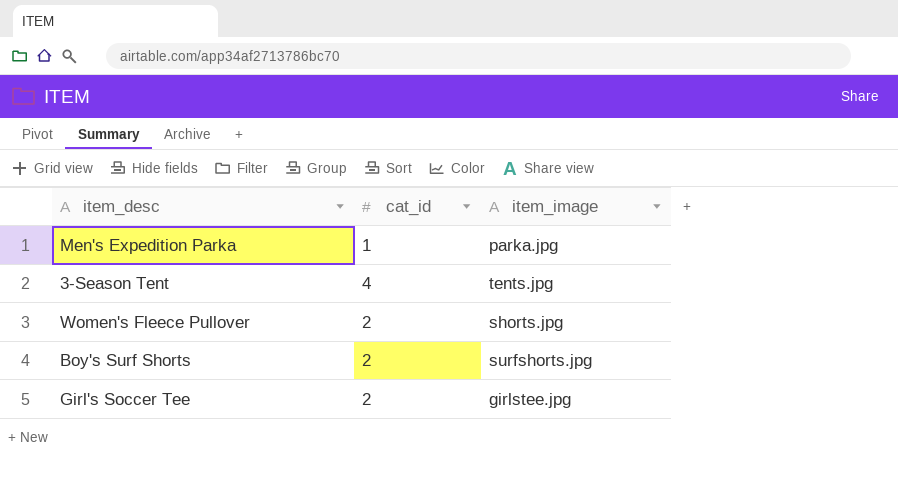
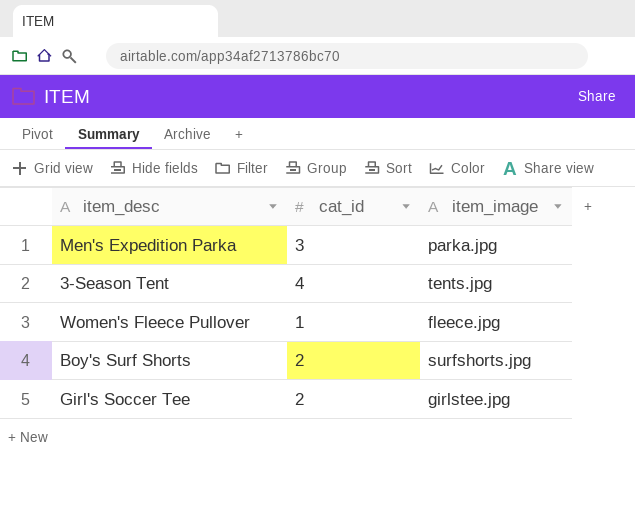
Men's Expedition Parka | cat_id: 1 -> 3
Women's Fleece Pullover | cat_id: 2 -> 1
Women's Fleece Pullover | item_image: shorts.jpg -> fleece.jpg

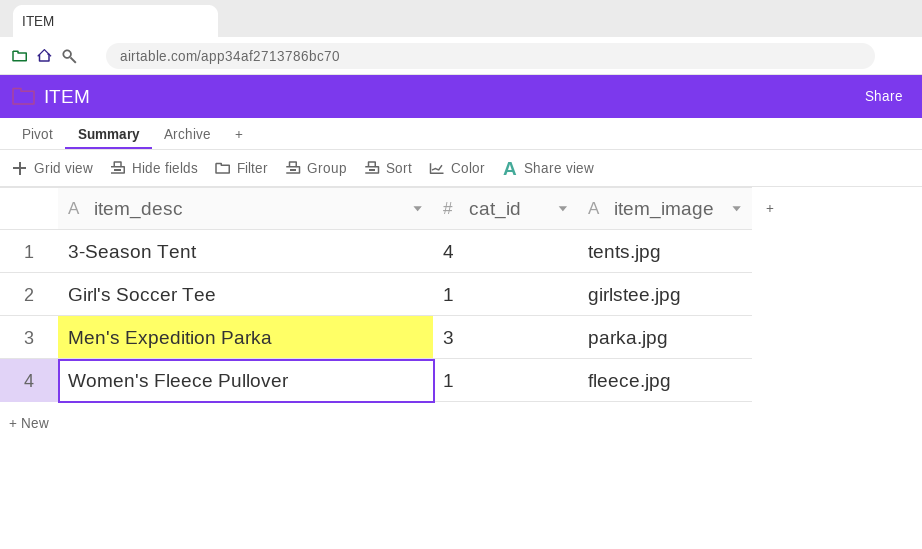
row order: none -> item_desc ascending
row Boy's Surf Shorts: 2 | surfshorts.jpg -> none
Girl's Soccer Tee | cat_id: 2 -> 1

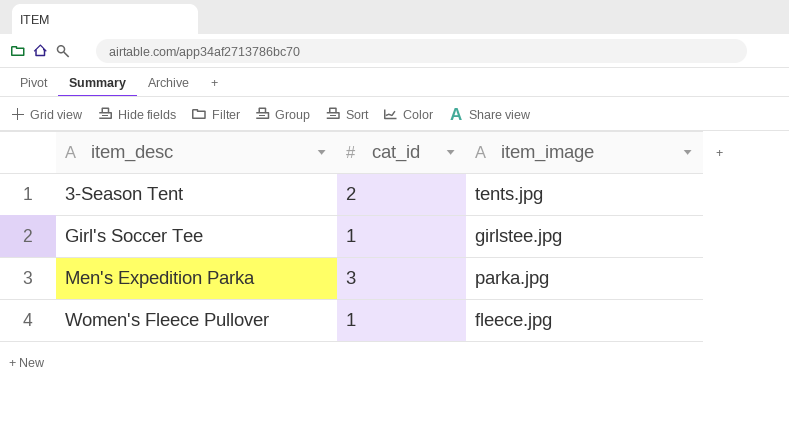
3-Season Tent | cat_id: 4 -> 2

